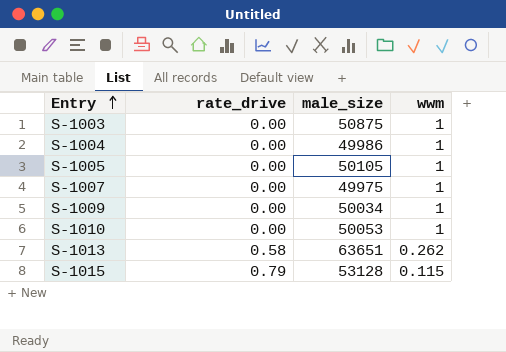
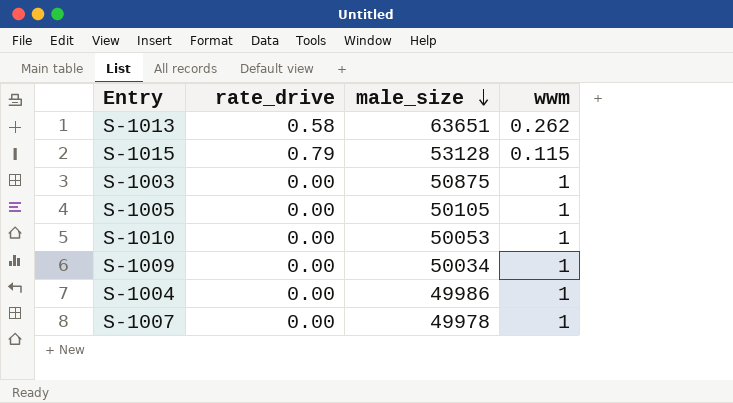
row order: Entry ascending -> male_size descending
S-1007 | male_size: 49975 -> 49978

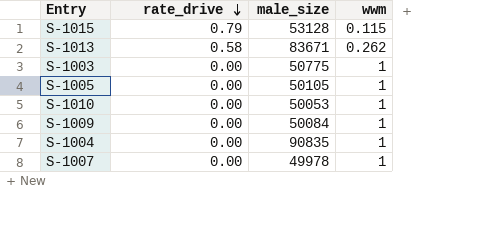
row order: male_size descending -> rate_drive descending
S-1013 | male_size: 63651 -> 83671
S-1003 | male_size: 50875 -> 50775
S-1009 | male_size: 50034 -> 50084
S-1004 | male_size: 49986 -> 90835

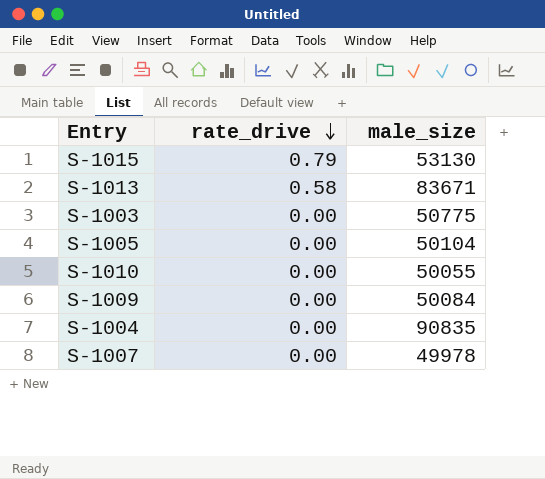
column wwm | position: 4 -> none
S-1015 | male_size: 53128 -> 53130
S-1005 | male_size: 50105 -> 50104
S-1010 | male_size: 50053 -> 50055

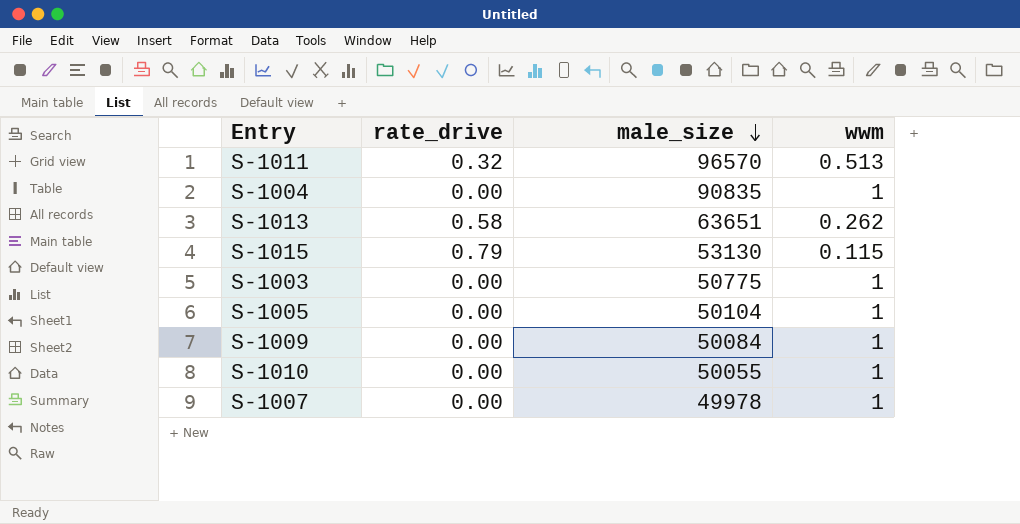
row order: rate_drive descending -> male_size descending
column wwm | position: none -> 4
row S-1011: none -> 0.32 | 96570 | 0.513
S-1013 | male_size: 83671 -> 63651

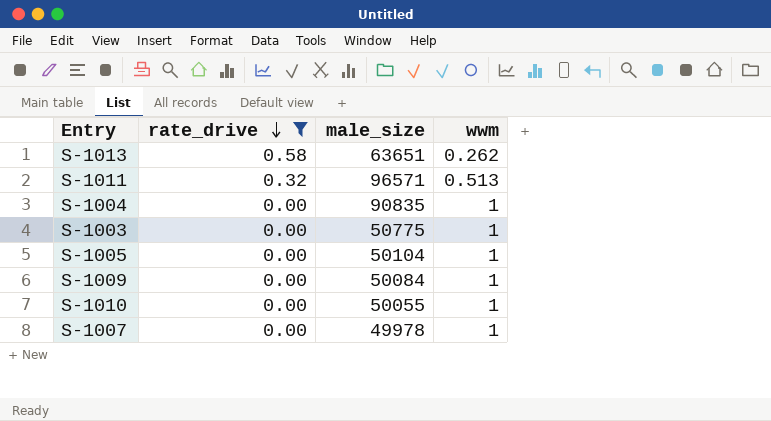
filter: none -> rate_drive != 0.79
row order: male_size descending -> rate_drive descending
S-1011 | male_size: 96570 -> 96571

